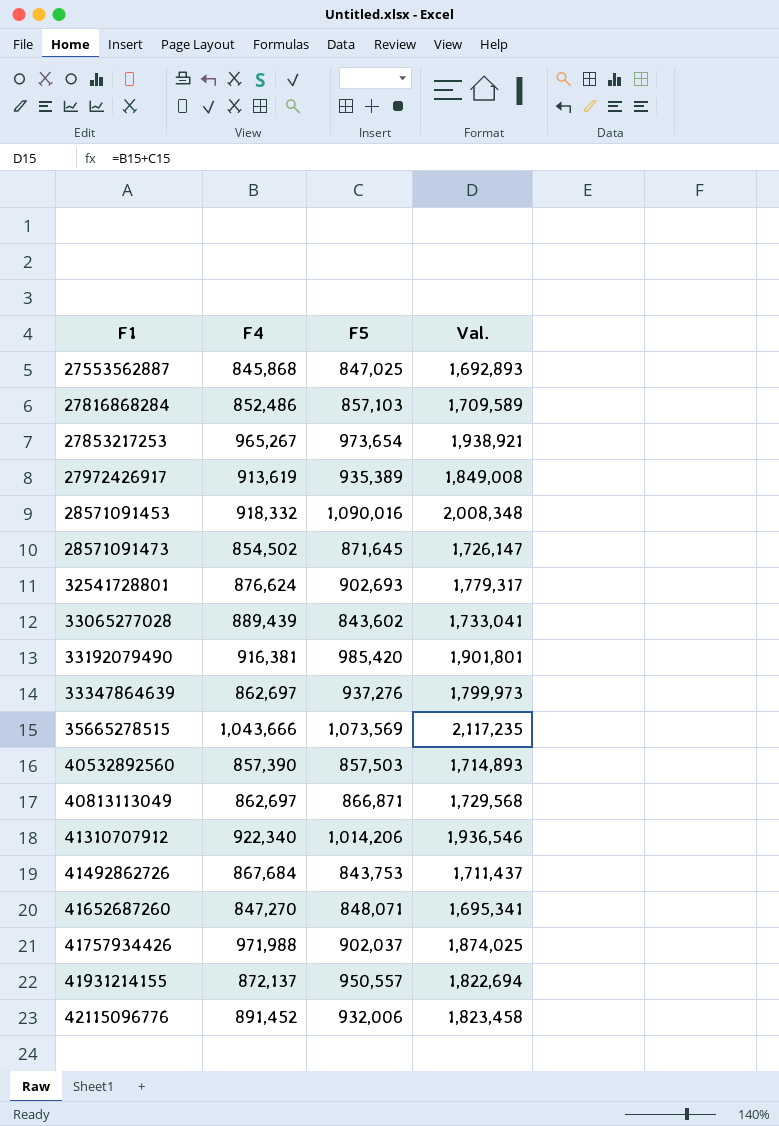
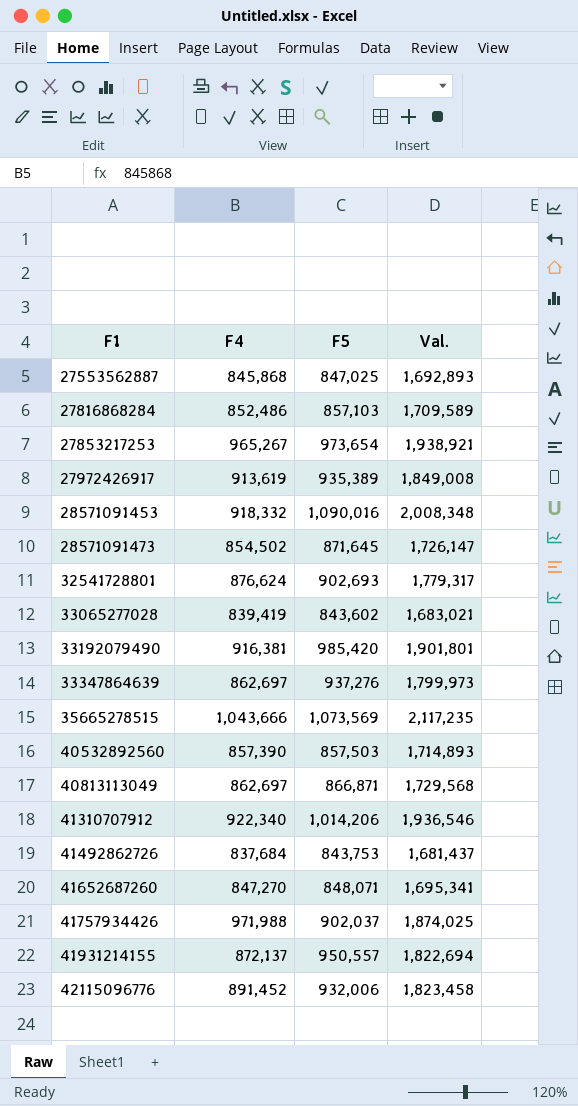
33065277028 | F4: 889,439 -> 839,419
33065277028 | Val.: 1,733,041 -> 1,683,021
41492862726 | F4: 867,684 -> 837,684
41492862726 | Val.: 1,711,437 -> 1,681,437

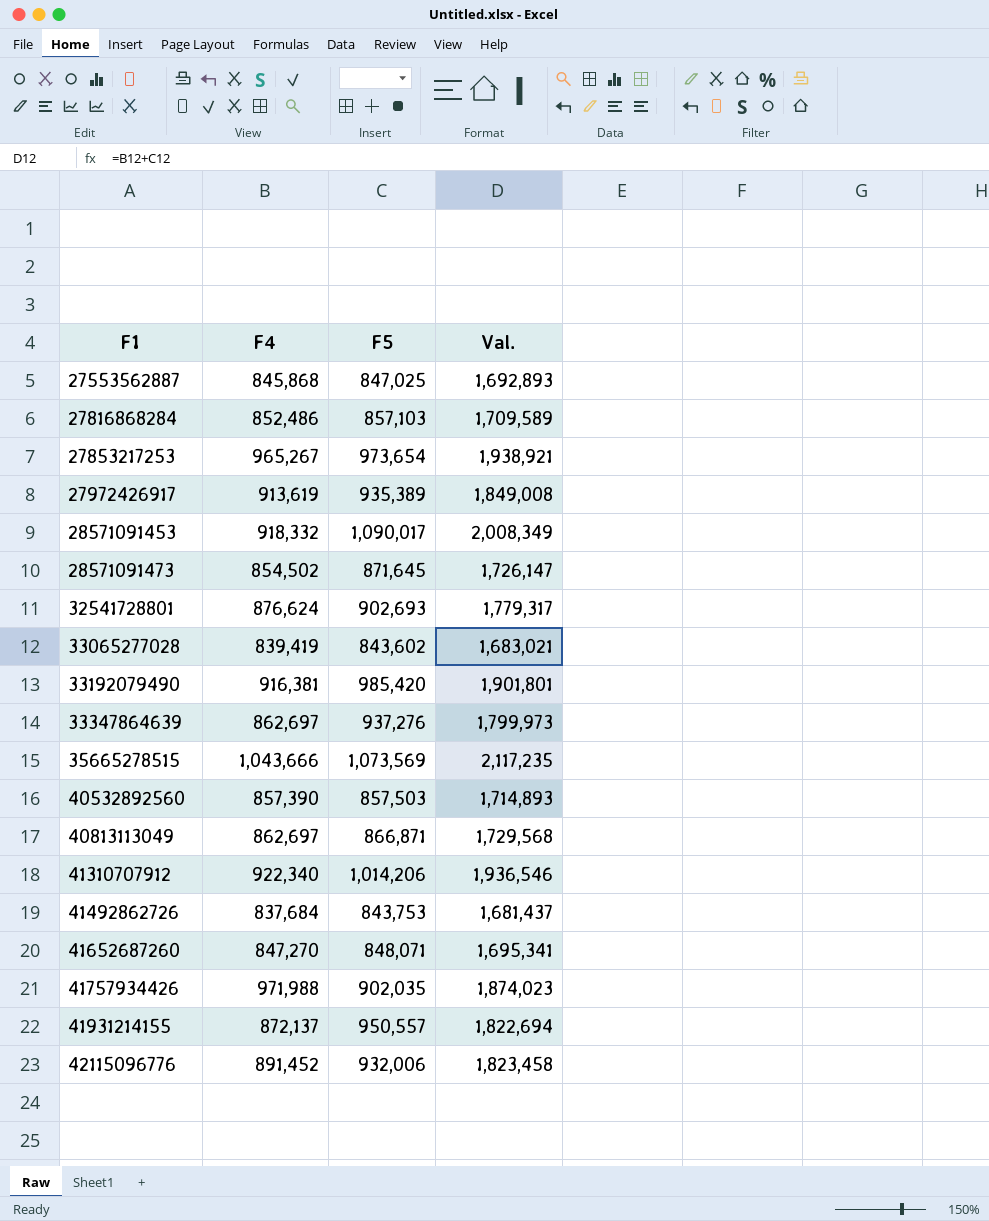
28571091453 | F5: 1,090,016 -> 1,090,017
28571091453 | Val.: 2,008,348 -> 2,008,349
41757934426 | F5: 902,037 -> 902,035
41757934426 | Val.: 1,874,025 -> 1,874,023

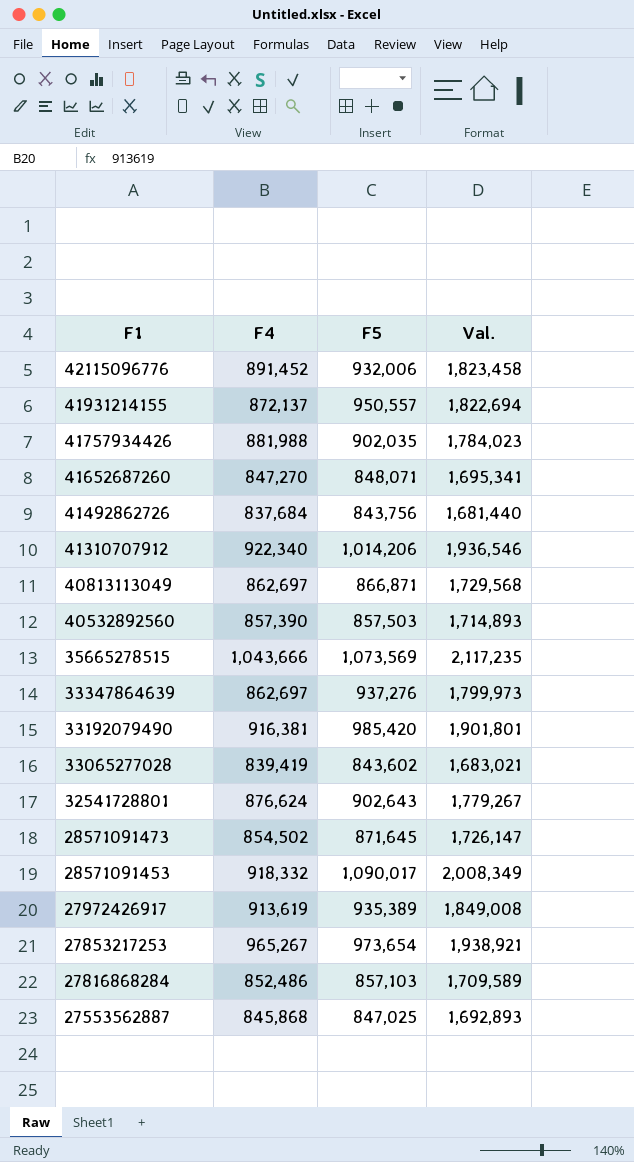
row order: F1 ascending -> F1 descending
41757934426 | F4: 971,988 -> 881,988
41757934426 | Val.: 1,874,023 -> 1,784,023
41492862726 | F5: 843,753 -> 843,756
41492862726 | Val.: 1,681,437 -> 1,681,440
32541728801 | F5: 902,693 -> 902,643
32541728801 | Val.: 1,779,317 -> 1,779,267

